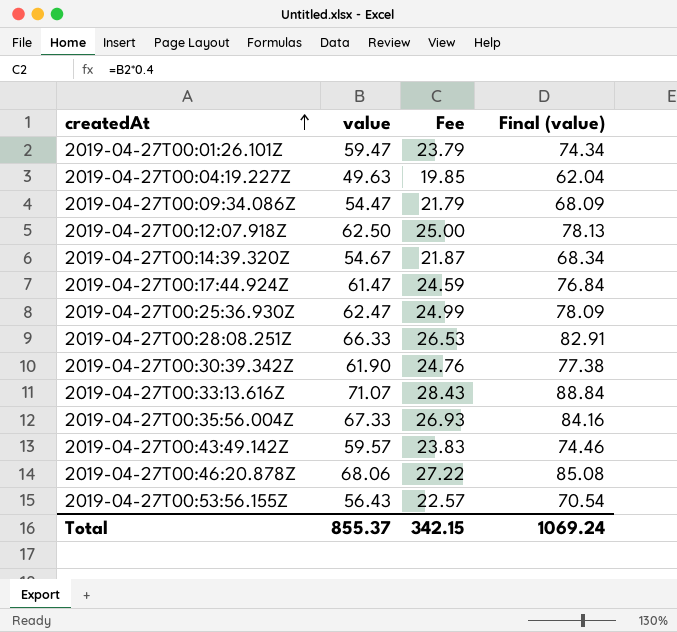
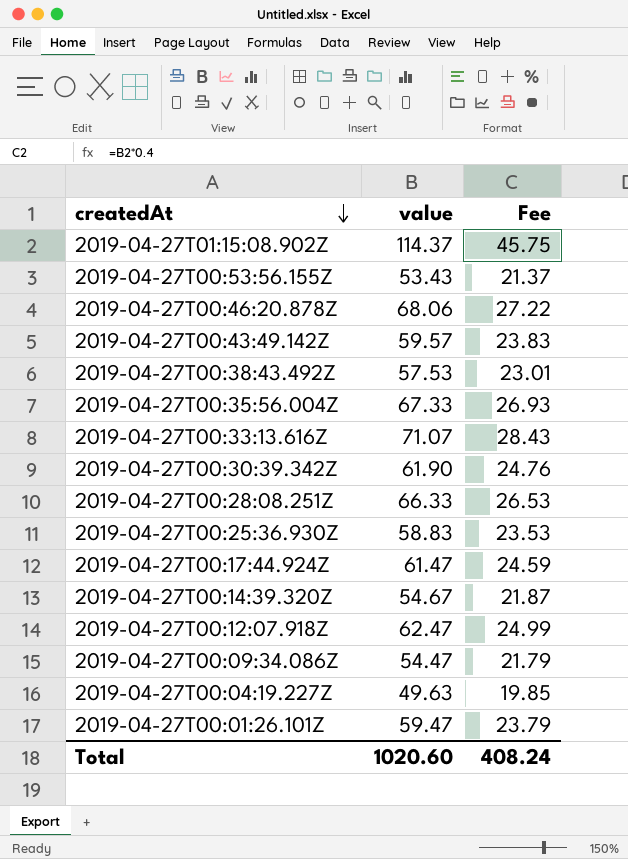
row order: createdAt ascending -> createdAt descending
column Final (value) | formula: [value] * 1.25 -> none
row 2019-04-27T01:15:08.902Z: none -> 114.37 | 45.75
2019-04-27T00:53:56.155Z | value: 56.43 -> 53.43
2019-04-27T00:53:56.155Z | Fee: 22.57 -> 21.37
row 2019-04-27T00:38:43.492Z: none -> 57.53 | 23.01
2019-04-27T00:25:36.930Z | value: 62.47 -> 58.83
2019-04-27T00:25:36.930Z | Fee: 24.99 -> 23.53
2019-04-27T00:12:07.918Z | value: 62.50 -> 62.47
2019-04-27T00:12:07.918Z | Fee: 25.00 -> 24.99
Total | value: 855.37 -> 1020.60
Total | Fee: 342.15 -> 408.24

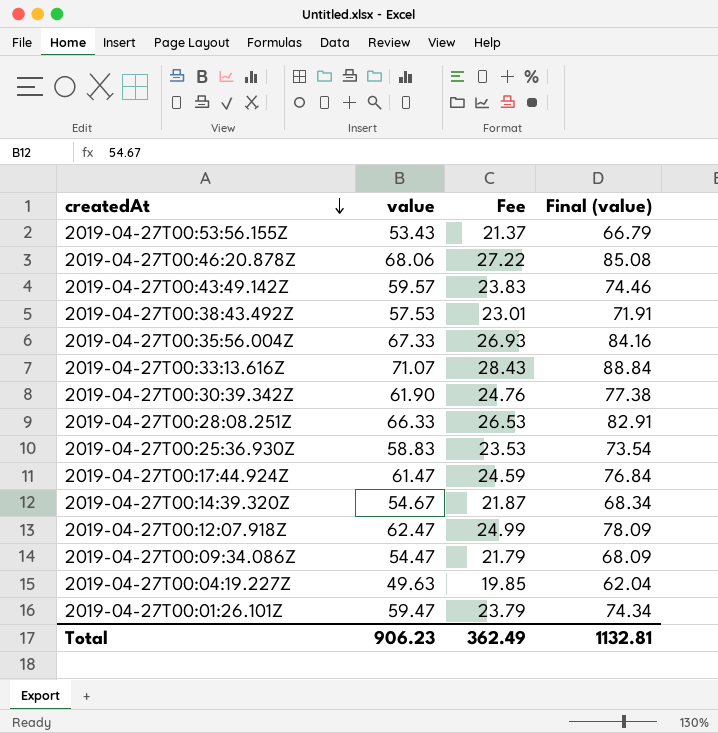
column Final (value) | formula: none -> [value] * 1.25
row 2019-04-27T01:15:08.902Z: 114.37 | 45.75 -> none
Total | value: 1020.60 -> 906.23
Total | Fee: 408.24 -> 362.49

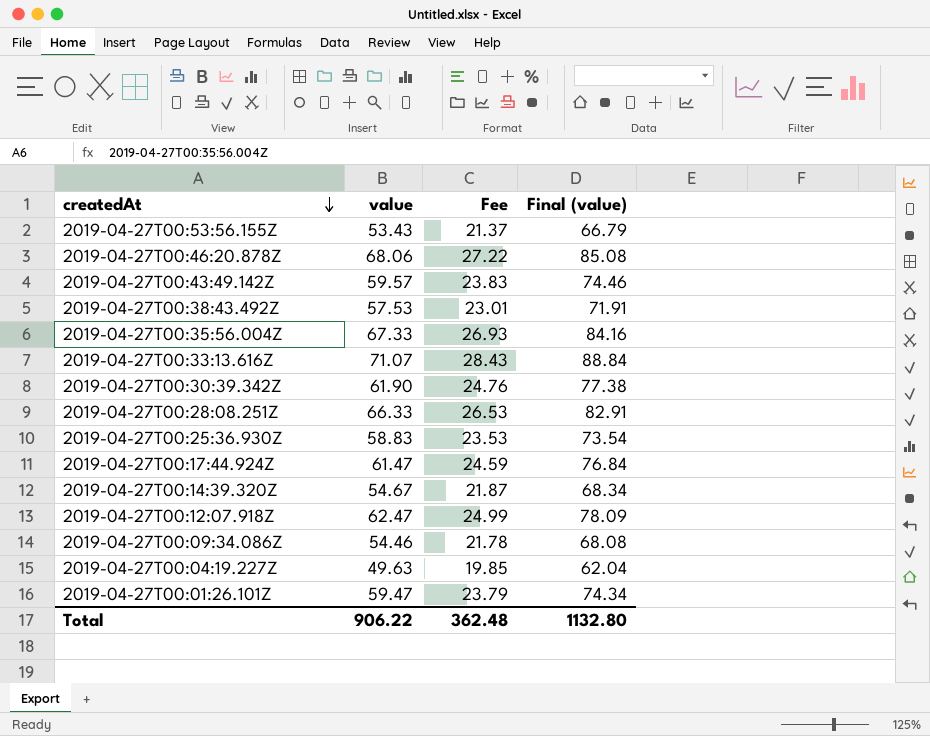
2019-04-27T00:09:34.086Z | value: 54.47 -> 54.46
2019-04-27T00:09:34.086Z | Fee: 21.79 -> 21.78
2019-04-27T00:09:34.086Z | Final (value): 68.09 -> 68.08
Total | value: 906.23 -> 906.22
Total | Fee: 362.49 -> 362.48
Total | Final (value): 1132.81 -> 1132.80

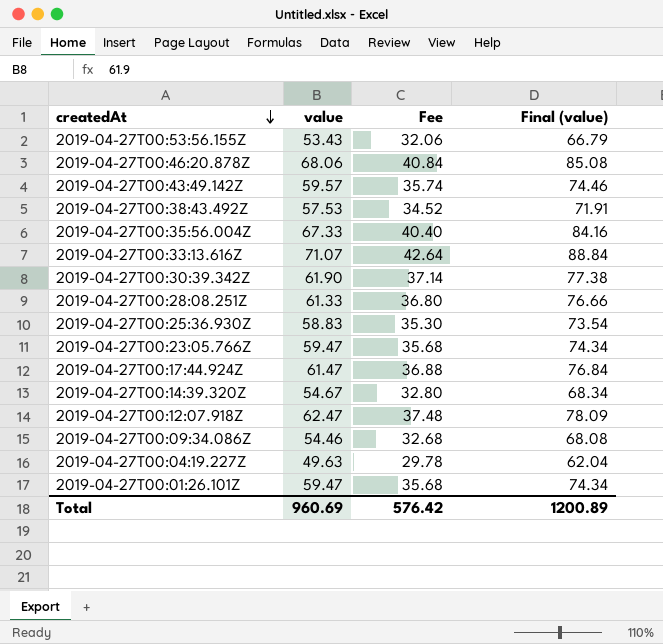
column Fee | formula: [value] * 0.4 -> [value] * 0.6
2019-04-27T00:28:08.251Z | value: 66.33 -> 61.33
2019-04-27T00:28:08.251Z | Final (value): 82.91 -> 76.66
row 2019-04-27T00:23:05.766Z: none -> 59.47 | 35.68 | 74.34
Total | value: 906.22 -> 960.69
Total | Fee: 362.48 -> 576.42
Total | Final (value): 1132.80 -> 1200.89

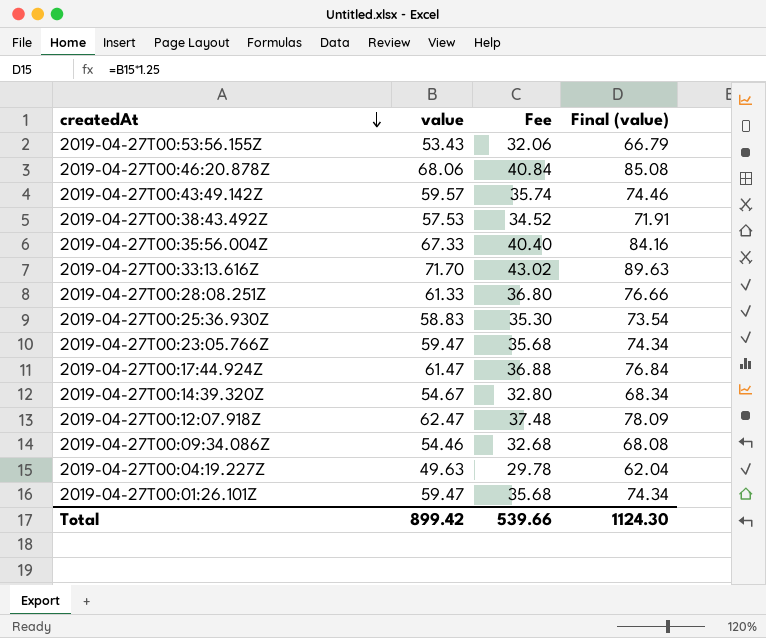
row 2019-04-27T00:30:39.342Z: 61.90 | 37.14 | 77.38 -> none
2019-04-27T00:33:13.616Z | value: 71.07 -> 71.70
2019-04-27T00:33:13.616Z | Fee: 42.64 -> 43.02
2019-04-27T00:33:13.616Z | Final (value): 88.84 -> 89.63
Total | value: 960.69 -> 899.42
Total | Fee: 576.42 -> 539.66
Total | Final (value): 1200.89 -> 1124.30

